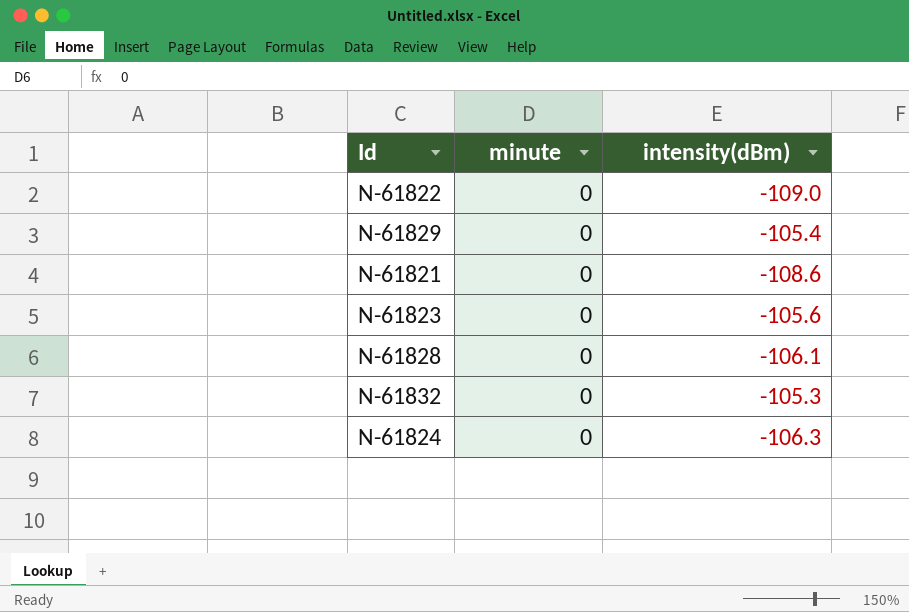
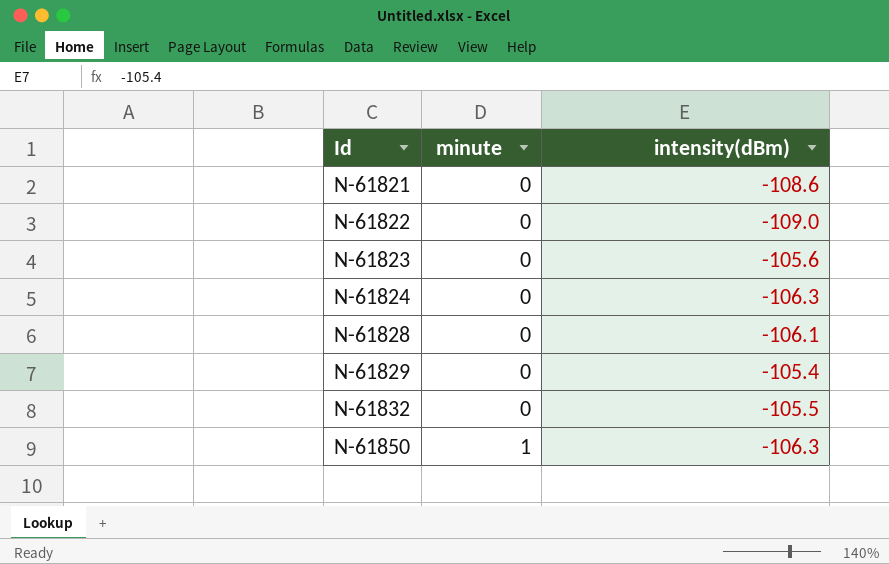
row order: none -> Id ascending
N-61832 | intensity(dBm): -105.3 -> -105.5
row N-61850: none -> 1 | -106.3

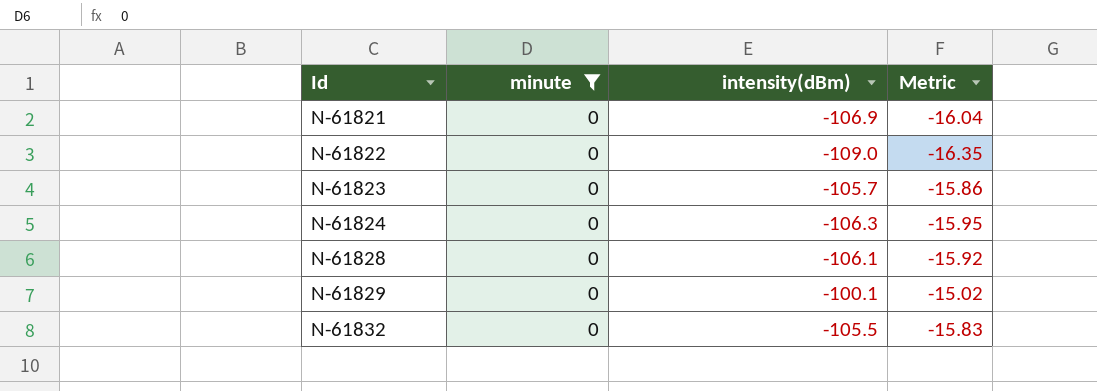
filter: none -> minute = 0
column Metric | formula: none -> [intensity(dBm)] * 0.15
N-61821 | intensity(dBm): -108.6 -> -106.9
N-61823 | intensity(dBm): -105.6 -> -105.7
N-61829 | intensity(dBm): -105.4 -> -100.1

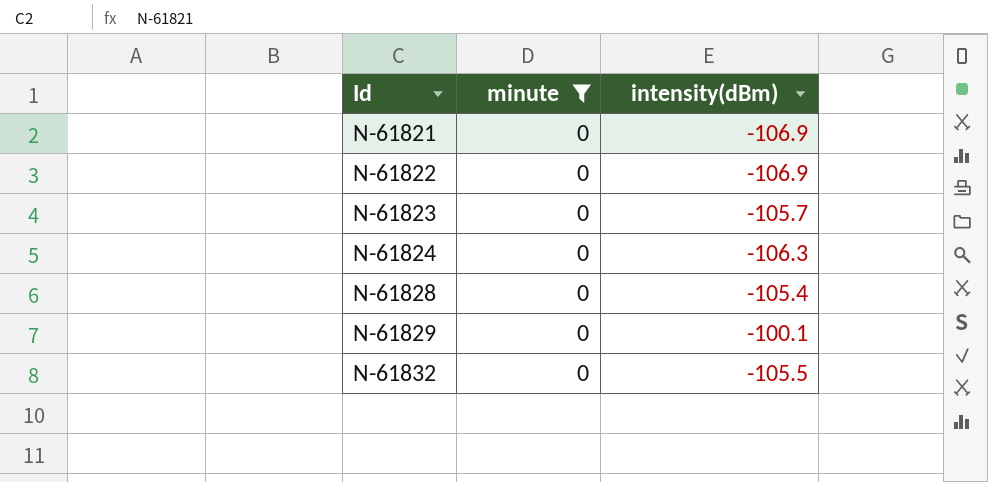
column Metric | formula: [intensity(dBm)] * 0.15 -> none
N-61822 | intensity(dBm): -109.0 -> -106.9
N-61828 | intensity(dBm): -106.1 -> -105.4

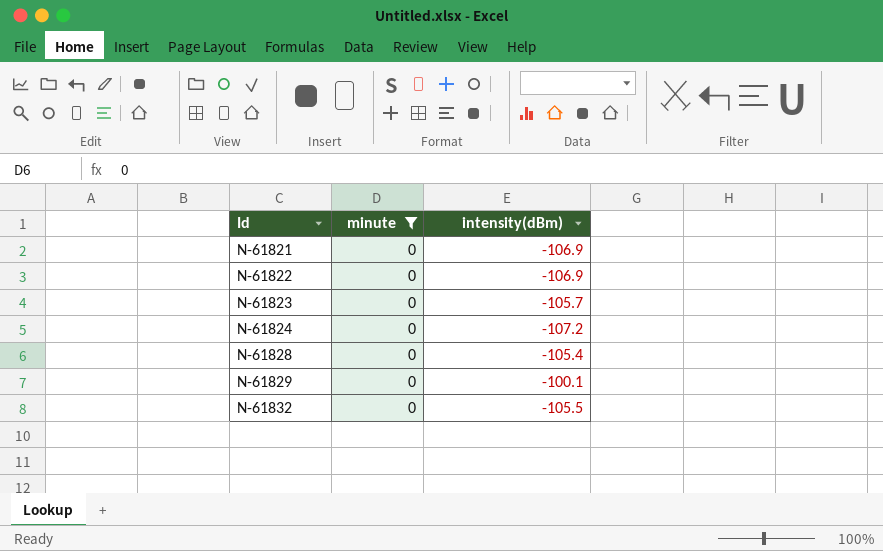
N-61824 | intensity(dBm): -106.3 -> -107.2

